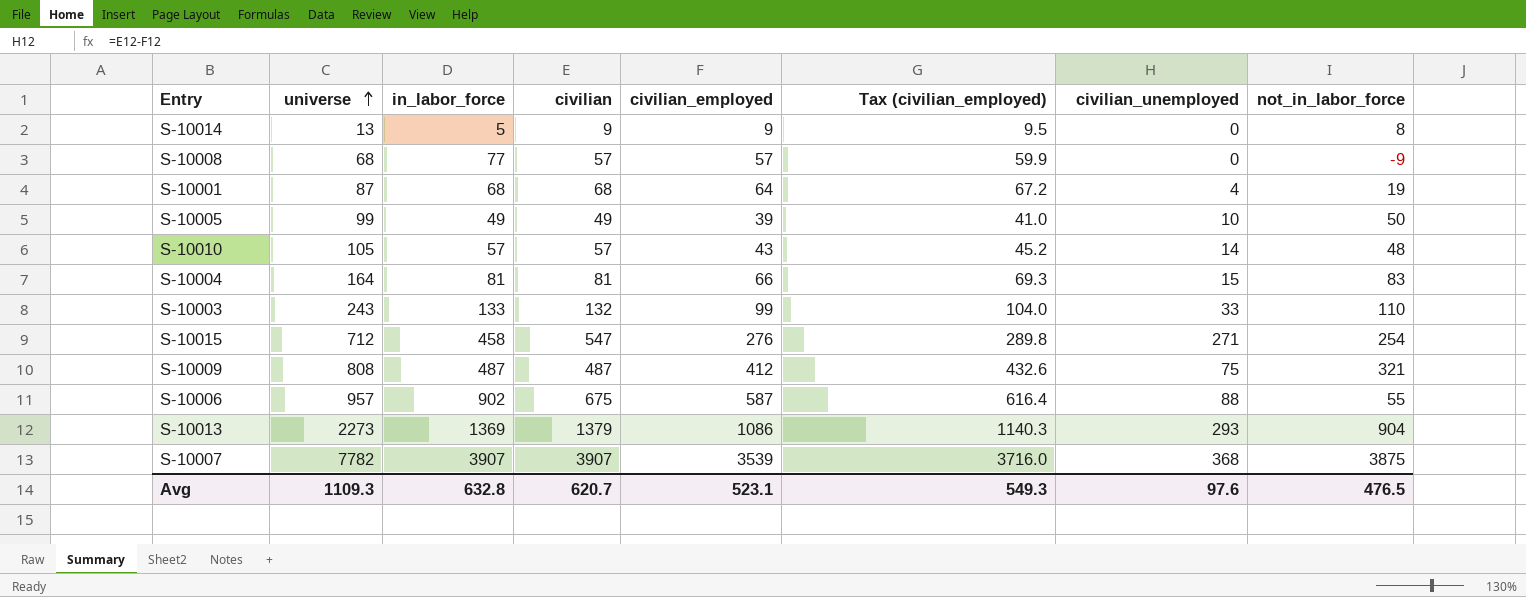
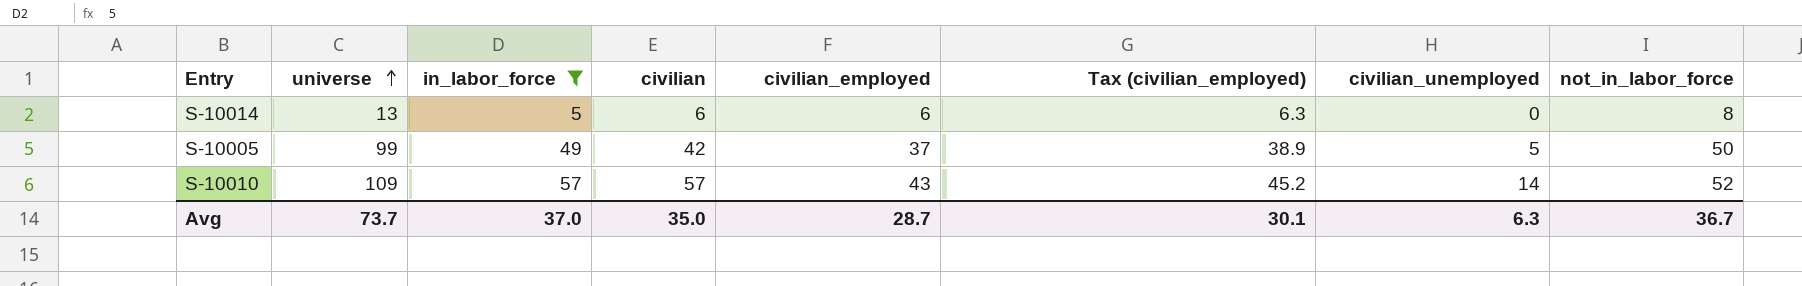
filter: none -> in_labor_force <= 57
S-10014 | civilian: 9 -> 6
S-10014 | civilian_employed: 9 -> 6
S-10014 | Tax (civilian_employed): 9.5 -> 6.3
S-10005 | civilian: 49 -> 42
S-10005 | civilian_employed: 39 -> 37
S-10005 | Tax (civilian_employed): 41.0 -> 38.9
S-10005 | civilian_unemployed: 10 -> 5
S-10010 | universe: 105 -> 109
S-10010 | not_in_labor_force: 48 -> 52
Avg | universe: 1109.3 -> 73.7
Avg | in_labor_force: 632.8 -> 37.0
Avg | civilian: 620.7 -> 35.0
Avg | civilian_employed: 523.1 -> 28.7
Avg | Tax (civilian_employed): 549.3 -> 30.1
Avg | civilian_unemployed: 97.6 -> 6.3
Avg | not_in_labor_force: 476.5 -> 36.7

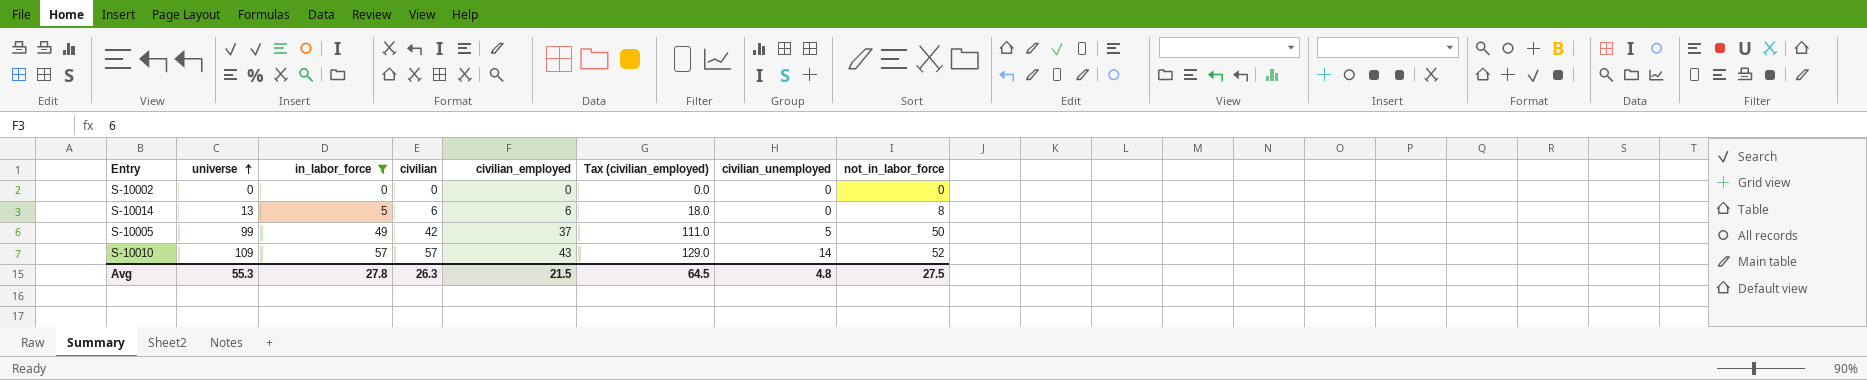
column Tax (civilian_employed) | formula: [civilian_employed] * 1.05 -> [civilian_employed] * 3
row S-10002: none -> 0 | 0 | 0 | 0 | 0.0 | 0 | 0
Avg | universe: 73.7 -> 55.3
Avg | in_labor_force: 37.0 -> 27.8
Avg | civilian: 35.0 -> 26.3
Avg | civilian_employed: 28.7 -> 21.5
Avg | Tax (civilian_employed): 30.1 -> 64.5
Avg | civilian_unemployed: 6.3 -> 4.8
Avg | not_in_labor_force: 36.7 -> 27.5

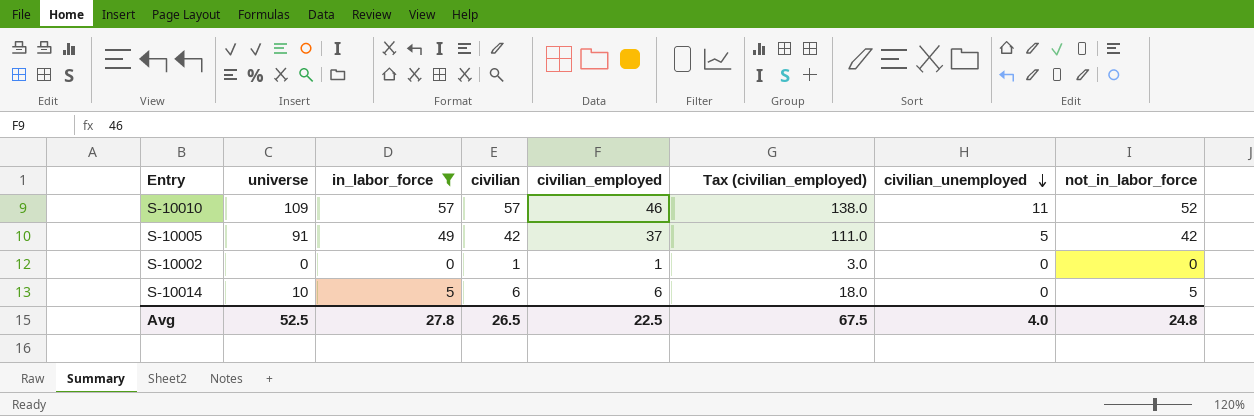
row order: universe ascending -> civilian_unemployed descending
S-10010 | civilian_employed: 43 -> 46
S-10010 | Tax (civilian_employed): 129.0 -> 138.0
S-10010 | civilian_unemployed: 14 -> 11
S-10005 | universe: 99 -> 91
S-10005 | not_in_labor_force: 50 -> 42
S-10002 | civilian: 0 -> 1
S-10002 | civilian_employed: 0 -> 1
S-10002 | Tax (civilian_employed): 0.0 -> 3.0
S-10014 | universe: 13 -> 10
S-10014 | not_in_labor_force: 8 -> 5
Avg | universe: 55.3 -> 52.5
Avg | civilian: 26.3 -> 26.5
Avg | civilian_employed: 21.5 -> 22.5
Avg | Tax (civilian_employed): 64.5 -> 67.5
Avg | civilian_unemployed: 4.8 -> 4.0
Avg | not_in_labor_force: 27.5 -> 24.8

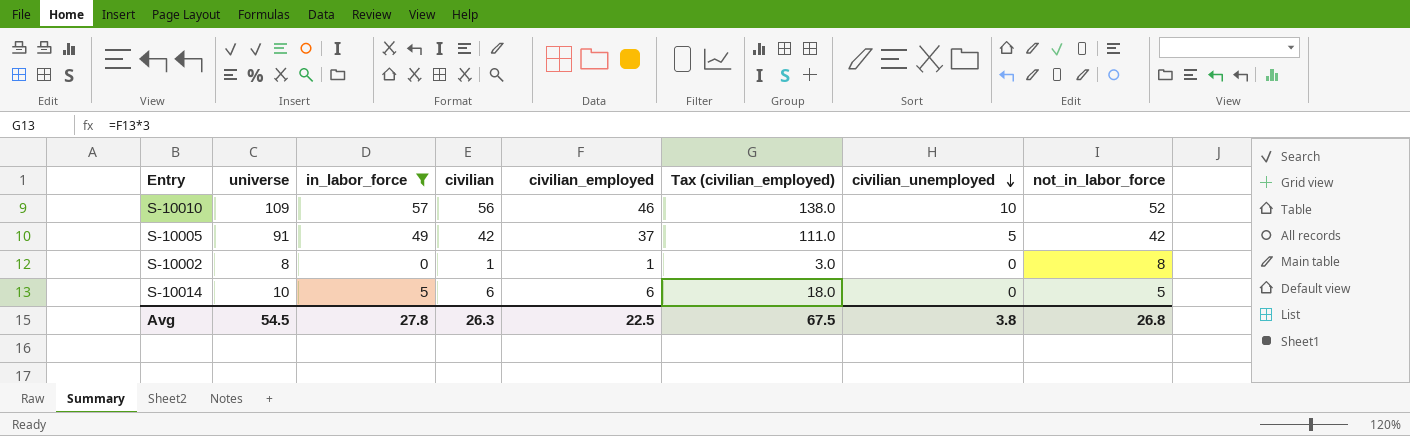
S-10010 | civilian: 57 -> 56
S-10010 | civilian_unemployed: 11 -> 10
S-10002 | universe: 0 -> 8
S-10002 | not_in_labor_force: 0 -> 8
Avg | universe: 52.5 -> 54.5
Avg | civilian: 26.5 -> 26.3
Avg | civilian_unemployed: 4.0 -> 3.8
Avg | not_in_labor_force: 24.8 -> 26.8

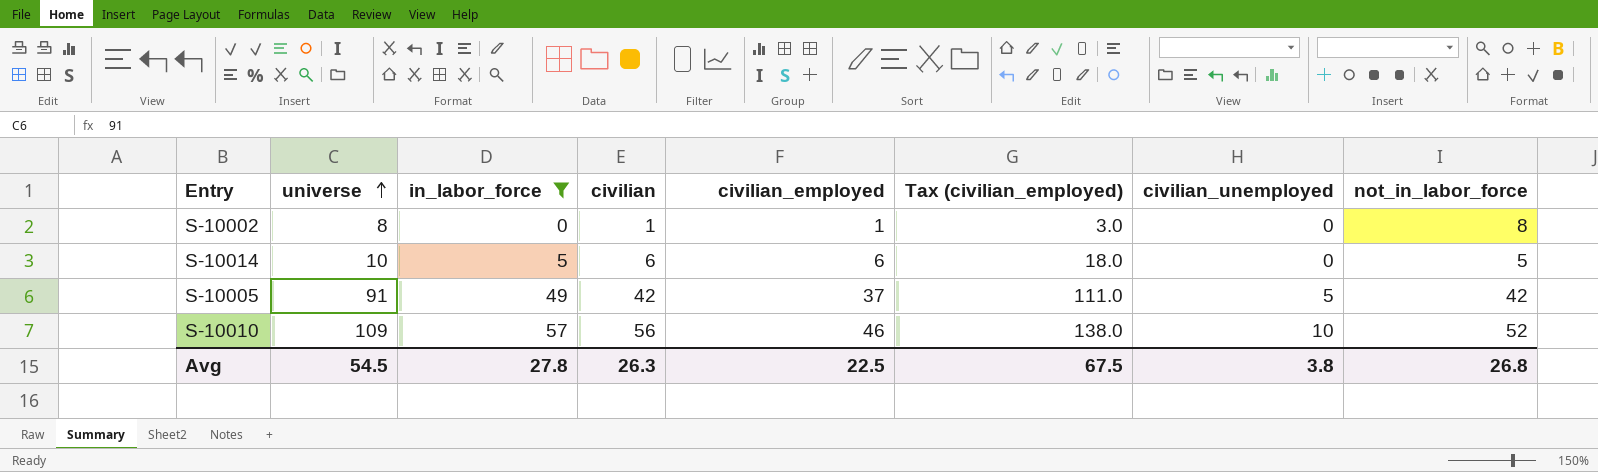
row order: civilian_unemployed descending -> universe ascending

